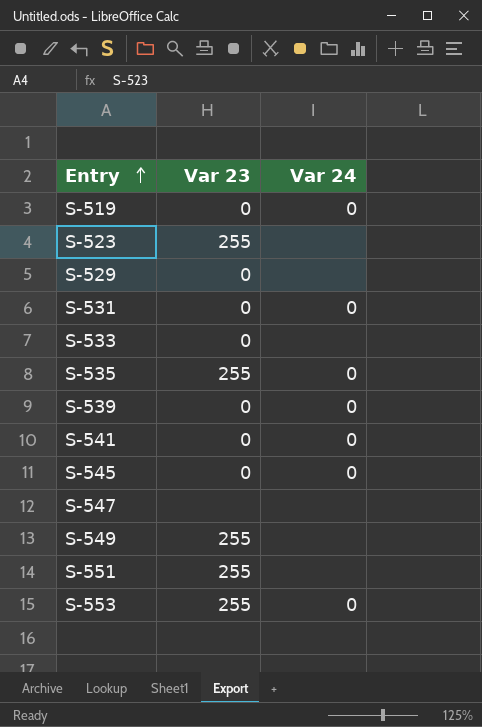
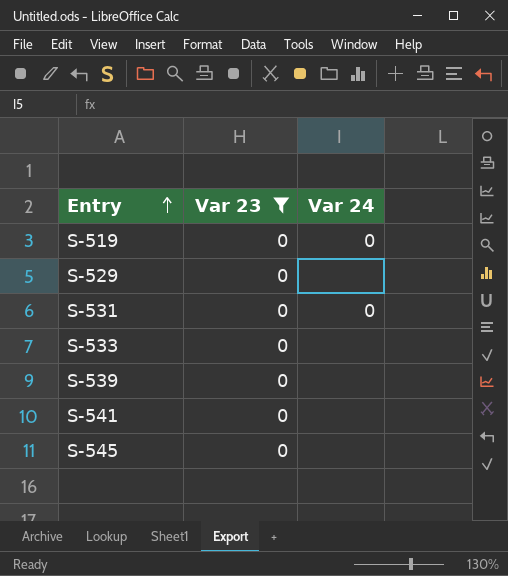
filter: none -> Var 23 = 0
S-539 | Var 24: 0 -> none
S-541 | Var 24: 0 -> none
S-545 | Var 24: 0 -> none

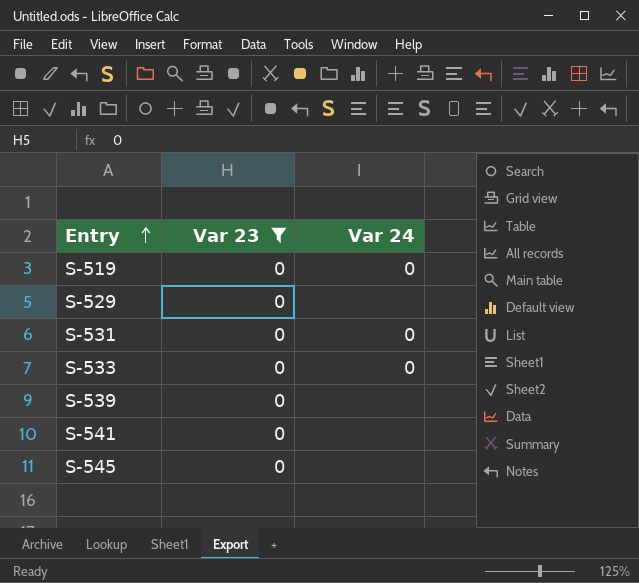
S-533 | Var 24: none -> 0

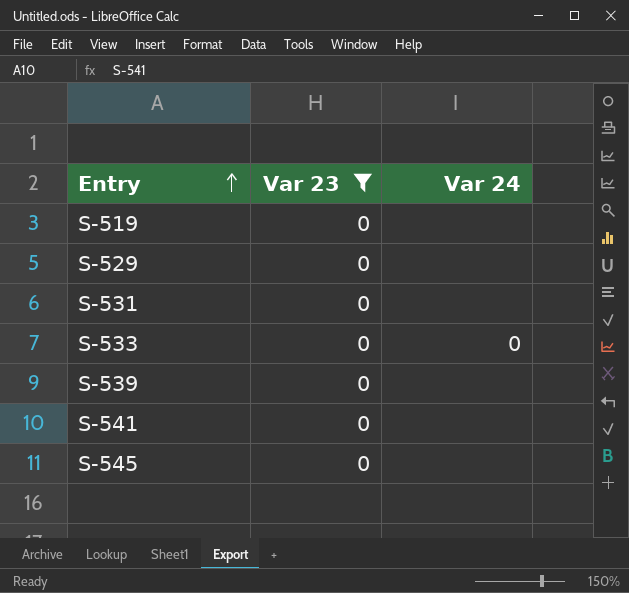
S-519 | Var 24: 0 -> none
S-531 | Var 24: 0 -> none

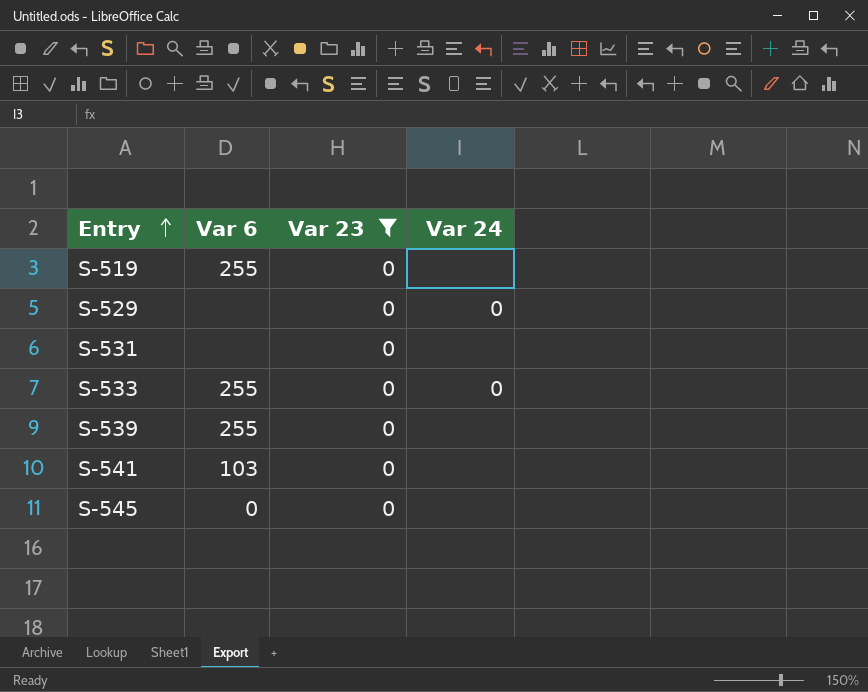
column Var 6 | position: none -> 2
S-529 | Var 24: none -> 0

